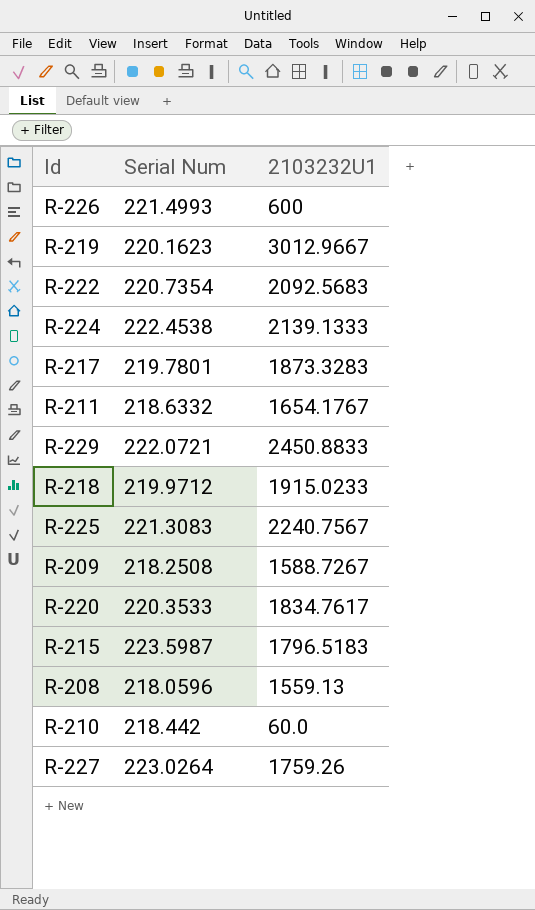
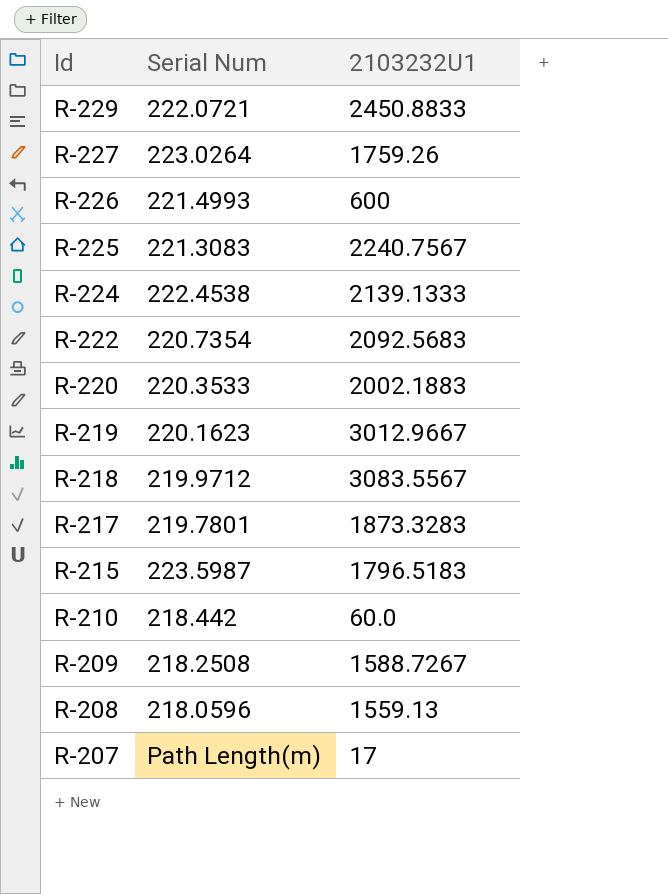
row order: none -> Id descending
row R-211: 218.6332 | 1654.1767 -> none
R-220 | 2103232U1: 1834.7617 -> 2002.1883
R-218 | 2103232U1: 1915.0233 -> 3083.5567
row R-207: none -> Path Length(m) | 17

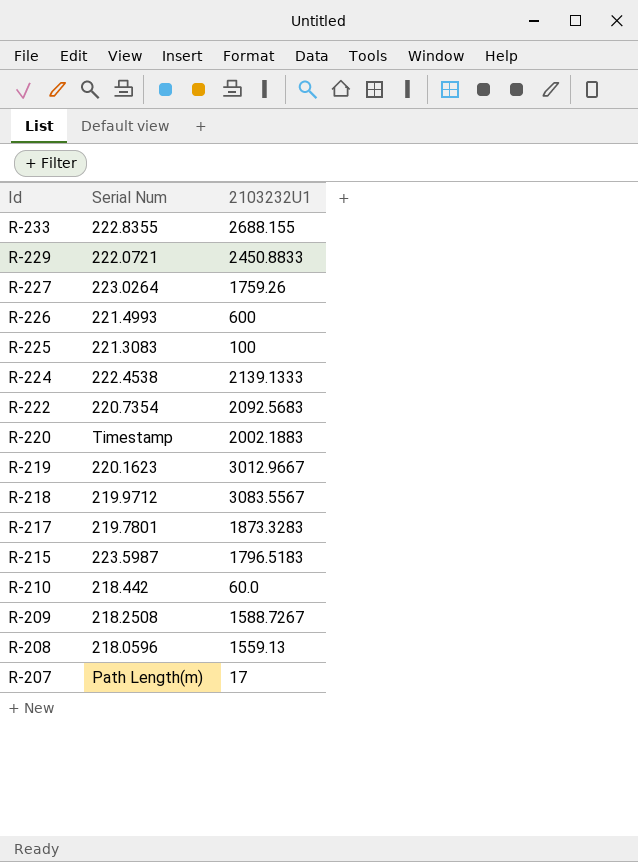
row R-233: none -> 222.8355 | 2688.155
R-225 | 2103232U1: 2240.7567 -> 100
R-220 | Serial Num: 220.3533 -> Timestamp

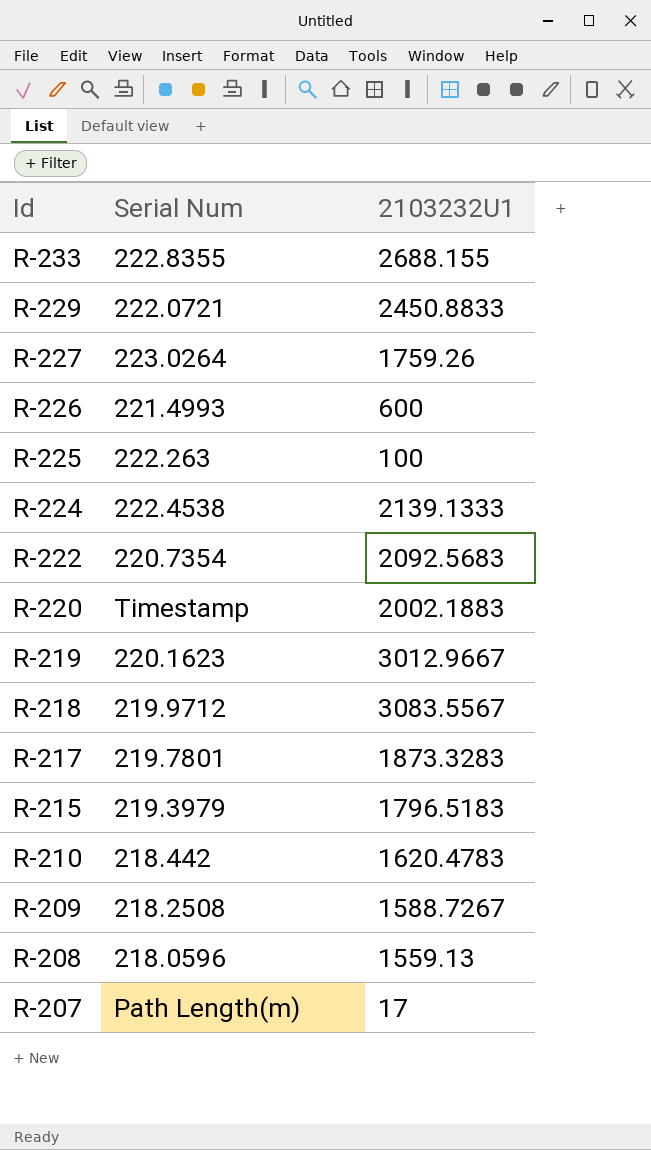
R-225 | Serial Num: 221.3083 -> 222.263
R-215 | Serial Num: 223.5987 -> 219.3979
R-210 | 2103232U1: 60.0 -> 1620.4783

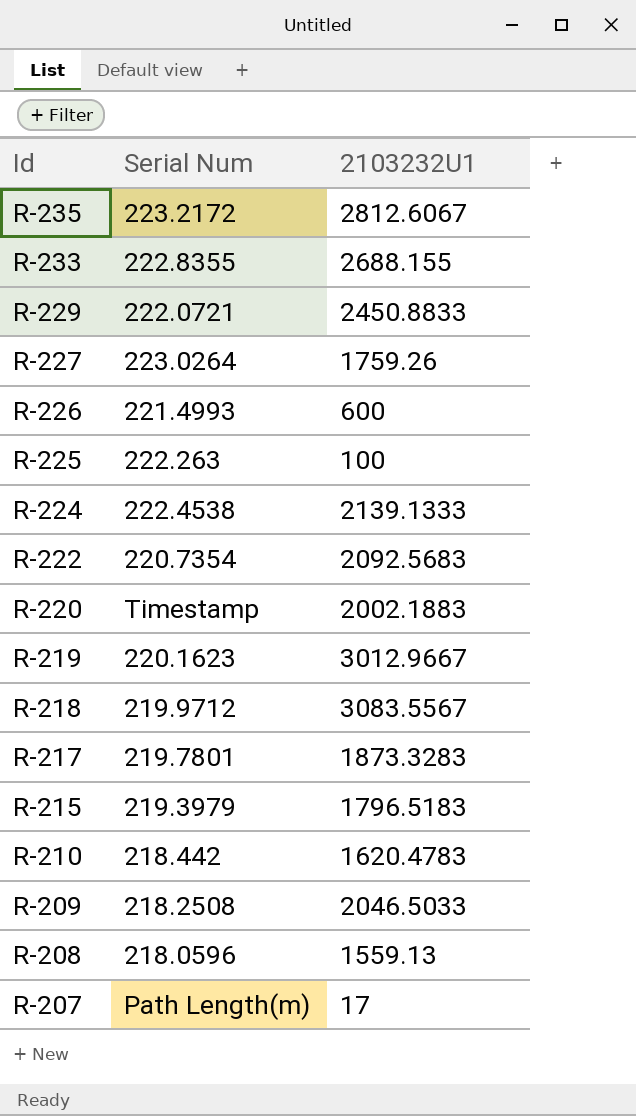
row R-235: none -> 223.2172 | 2812.6067
R-209 | 2103232U1: 1588.7267 -> 2046.5033

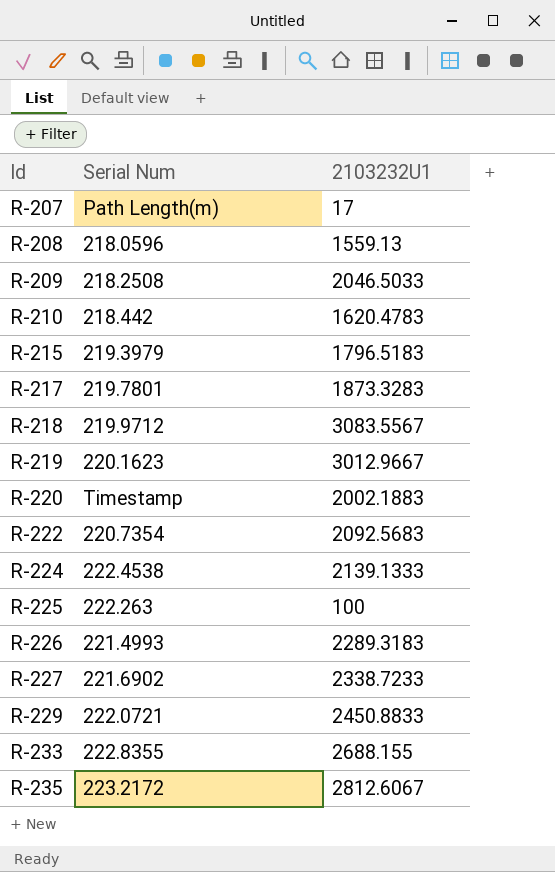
row order: Id descending -> Id ascending
R-226 | 2103232U1: 600 -> 2289.3183
R-227 | Serial Num: 223.0264 -> 221.6902
R-227 | 2103232U1: 1759.26 -> 2338.7233

